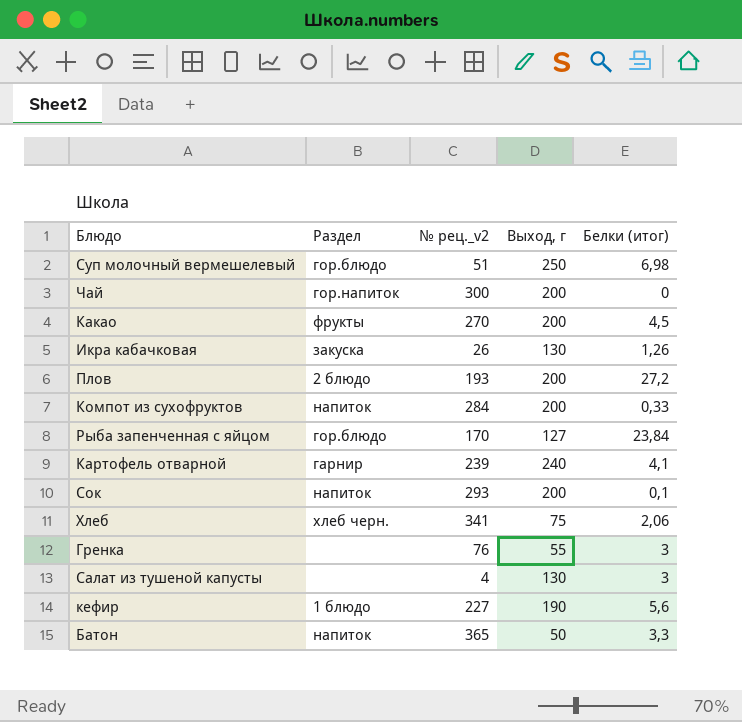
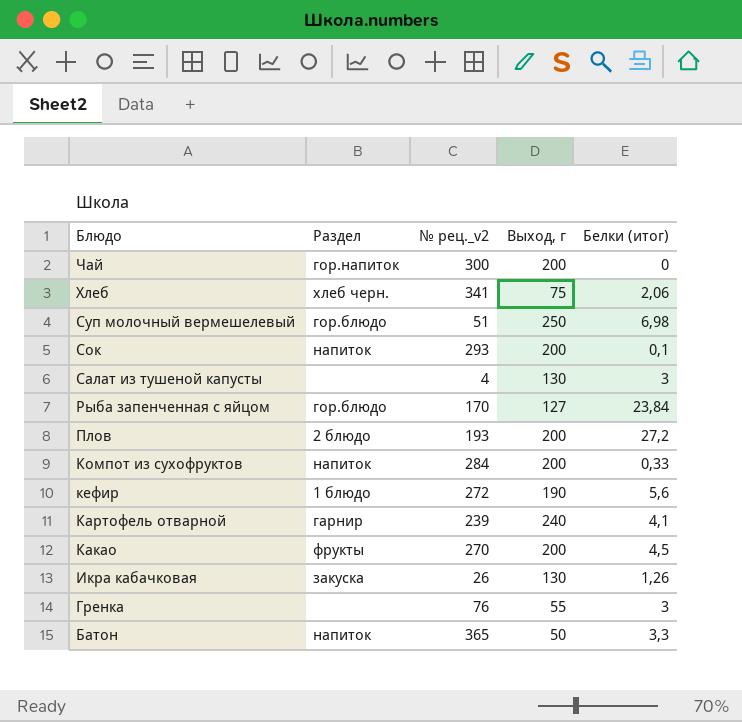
row order: none -> Блюдо descending
кефир | № рец._v2: 227 -> 272

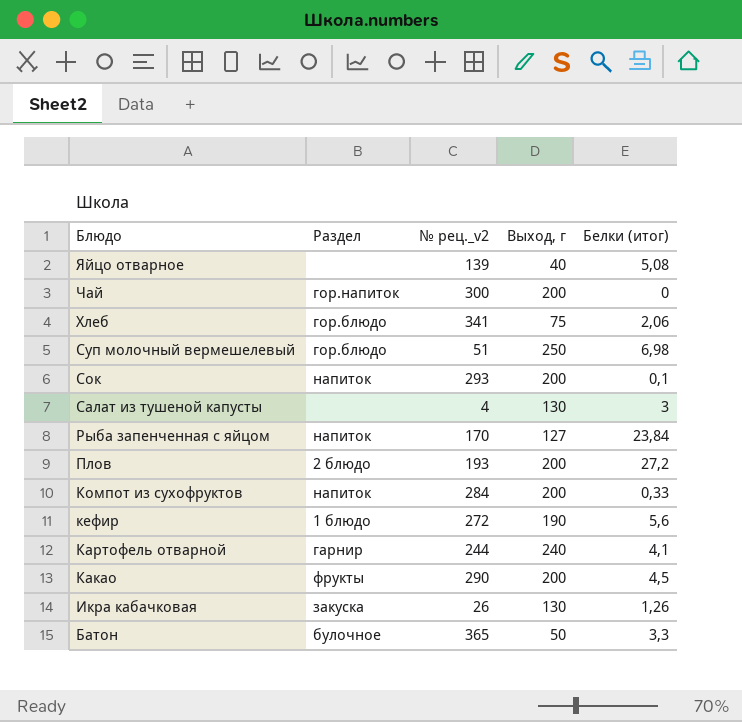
row Гренка: none | 76 | 55 | 3 -> none
row Яйцо отварное: none -> none | 139 | 40 | 5,08
Хлеб | Раздел: хлеб черн. -> гор.блюдо
Рыба запенченная с яйцом | Раздел: гор.блюдо -> напиток
Картофель отварной | № рец._v2: 239 -> 244
Какао | № рец._v2: 270 -> 290
Батон | Раздел: напиток -> булочное

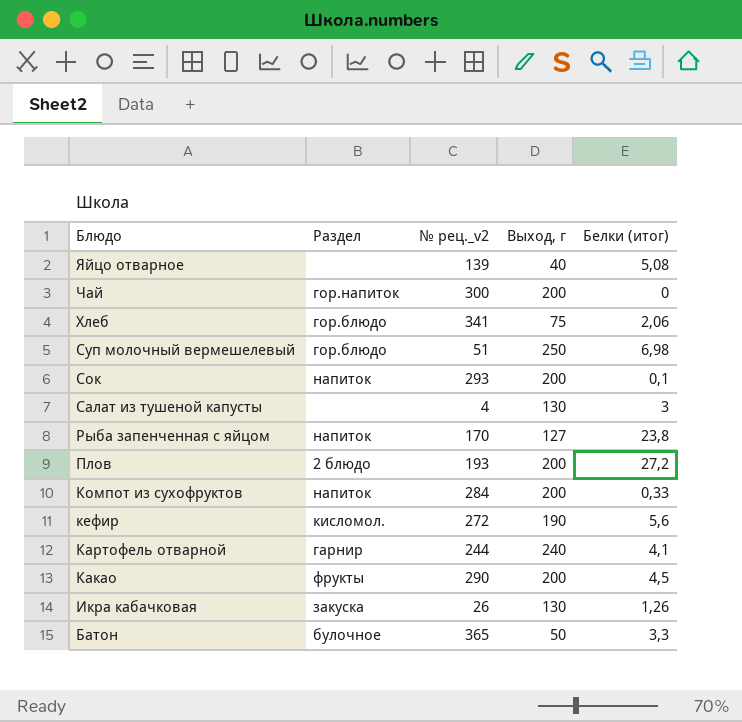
Рыба запенченная с яйцом | Белки (итог): 23,84 -> 23,8
кефир | Раздел: 1 блюдо -> кисломол.

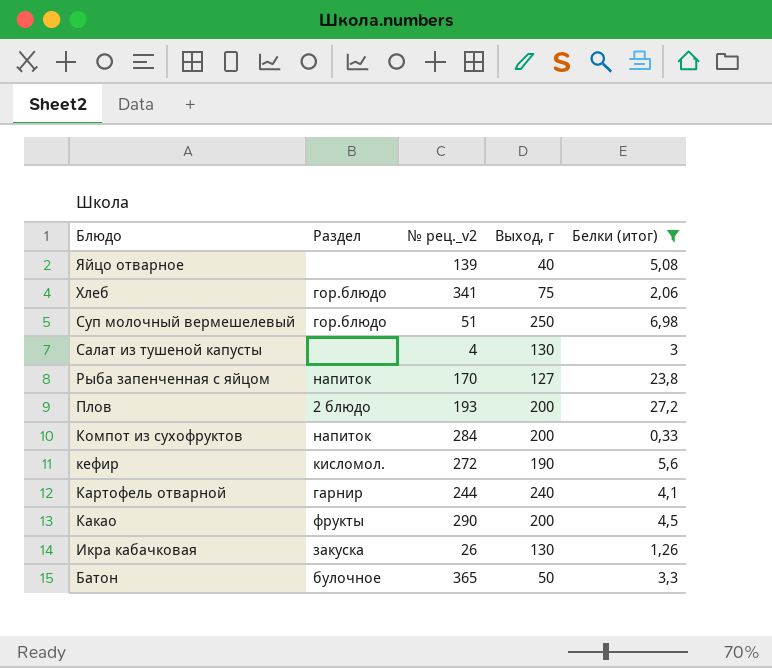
filter: none -> Белки (итог) >= 0,33

